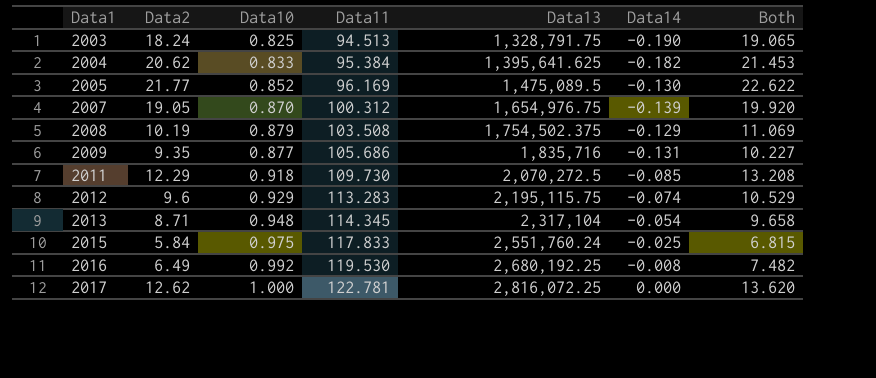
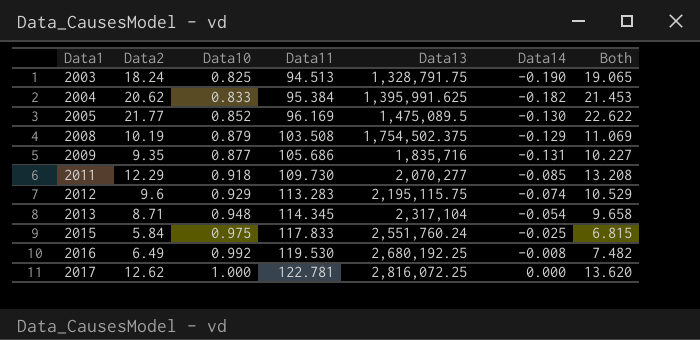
row 2007: 19.05 | 0.870 | 100.312 | 1,654,976.75 | -0.139 | 19.920 -> none
2004 | Data13: 1,395,641.625 -> 1,395,991.625
2011 | Data13: 2,070,272.5 -> 2,070,277

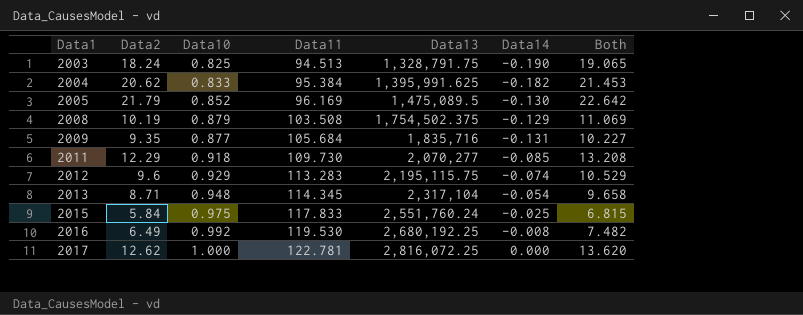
2005 | Data2: 21.77 -> 21.79
2005 | Both: 22.622 -> 22.642
2009 | Data11: 105.686 -> 105.684

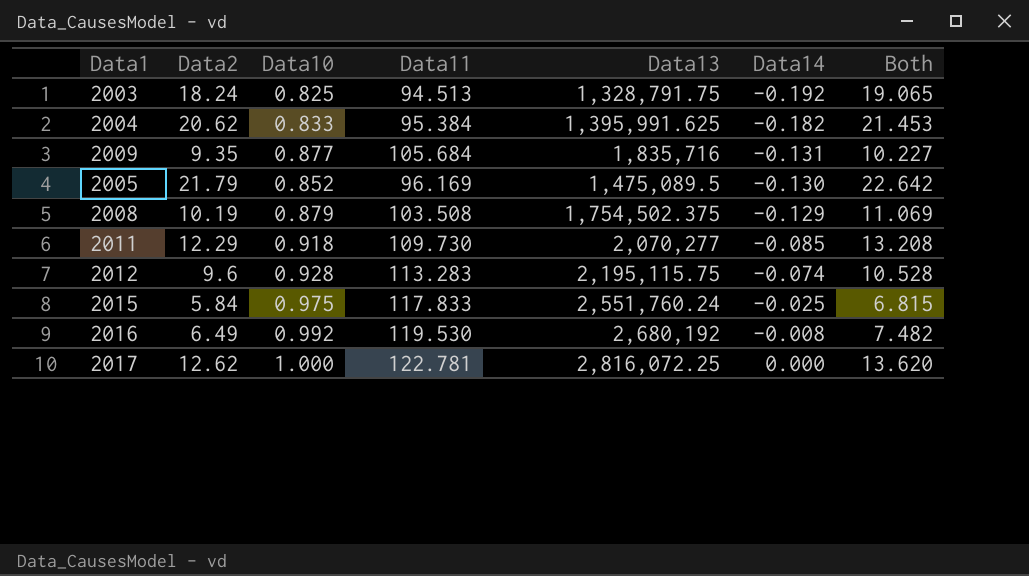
row order: Data1 ascending -> Data14 ascending
row 2013: 8.71 | 0.948 | 114.345 | 2,317,104 | -0.054 | 9.658 -> none
2003 | Data14: -0.190 -> -0.192
2012 | Data10: 0.929 -> 0.928
2012 | Both: 10.529 -> 10.528
2016 | Data13: 2,680,192.25 -> 2,680,192

